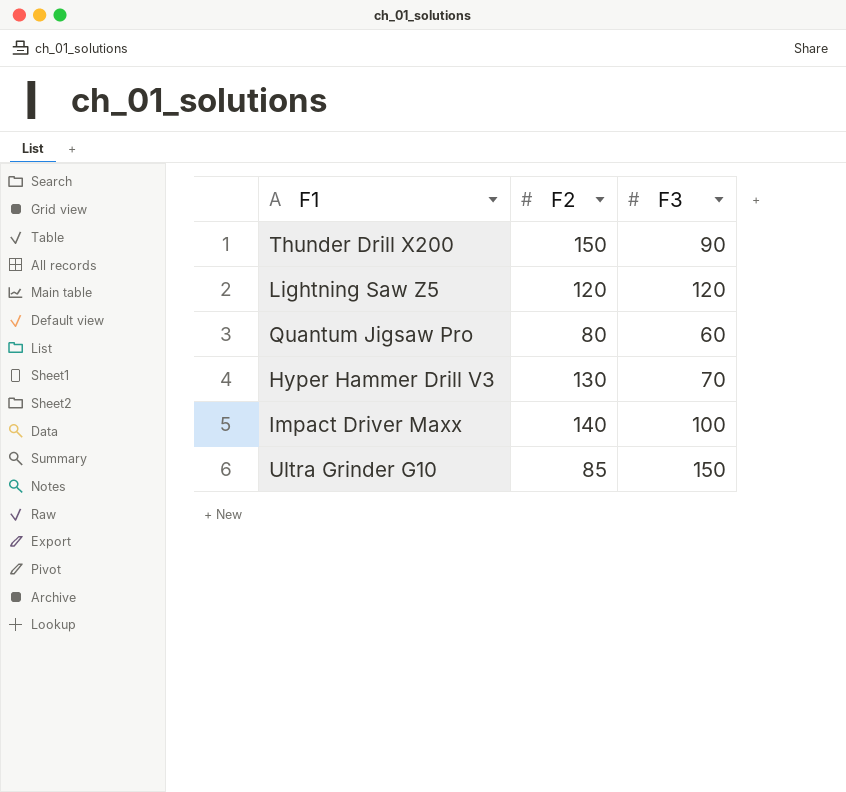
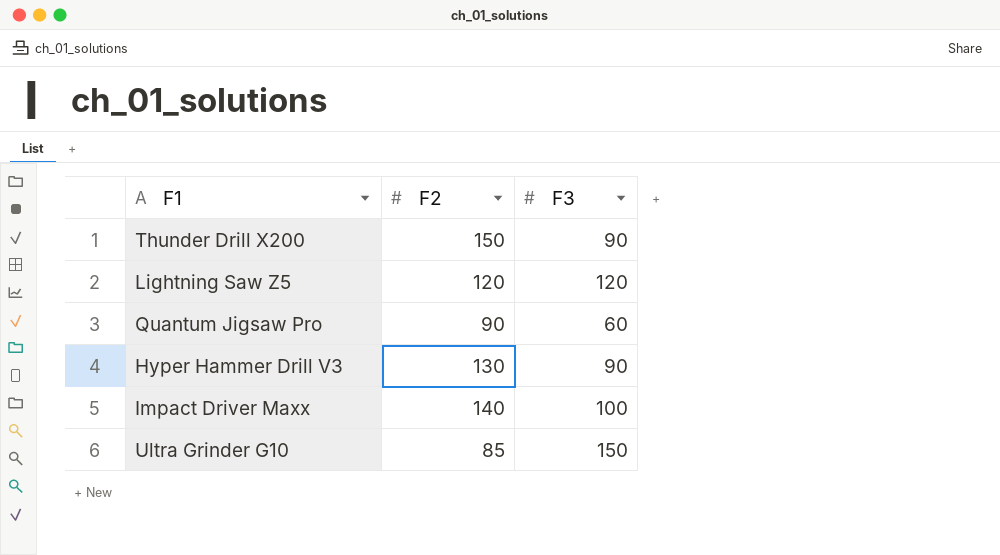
Quantum Jigsaw Pro | F2: 80 -> 90
Hyper Hammer Drill V3 | F3: 70 -> 90

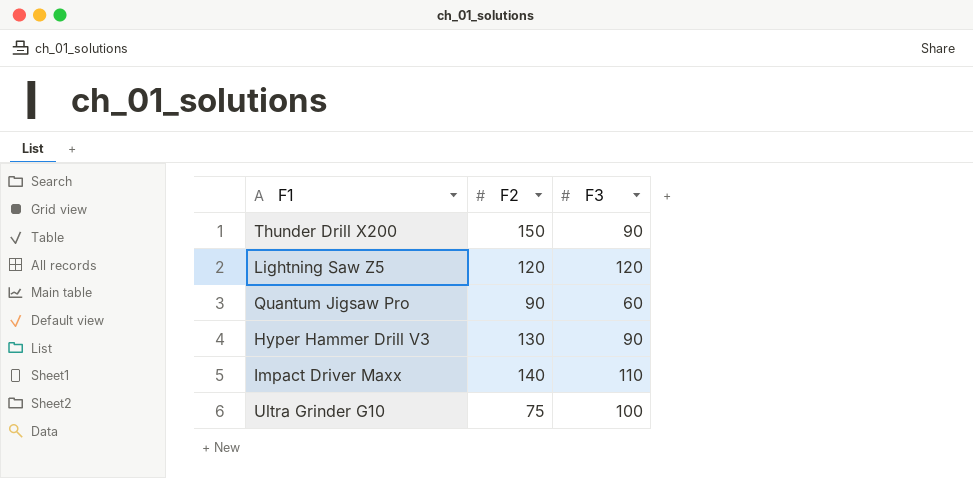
Impact Driver Maxx | F3: 100 -> 110
Ultra Grinder G10 | F2: 85 -> 75
Ultra Grinder G10 | F3: 150 -> 100

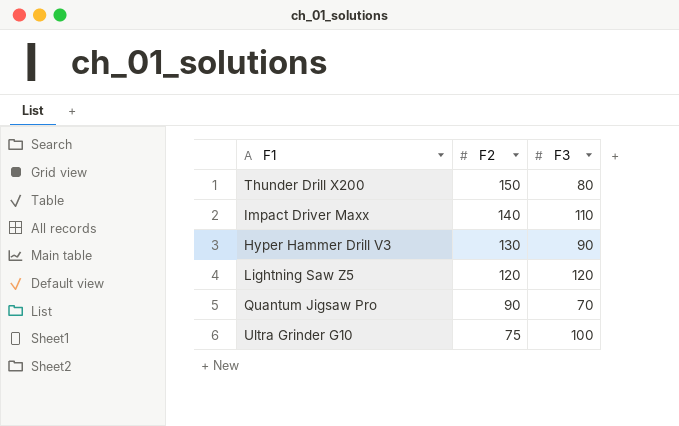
row order: none -> F2 descending
Thunder Drill X200 | F3: 90 -> 80
Quantum Jigsaw Pro | F3: 60 -> 70

